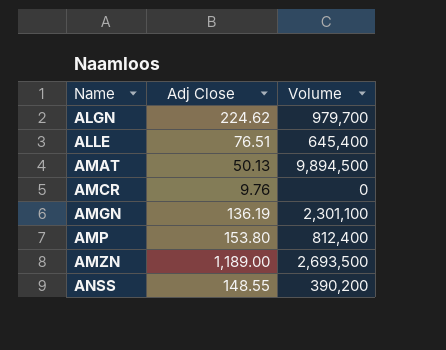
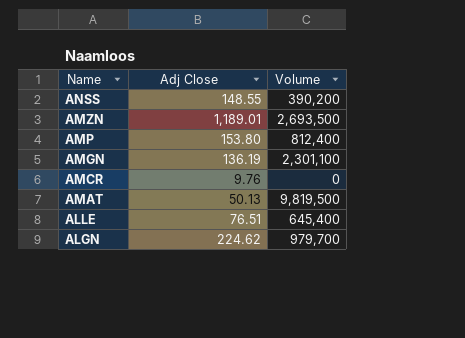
row order: Name ascending -> Name descending
AMZN | Adj Close: 1,189.00 -> 1,189.01
AMAT | Volume: 9,894,500 -> 9,819,500

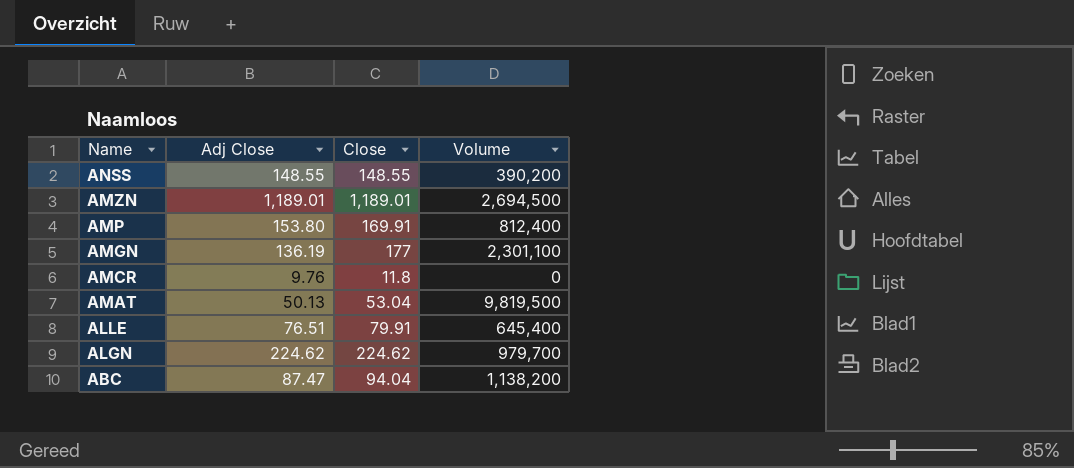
column Close | position: none -> 3
AMZN | Volume: 2,693,500 -> 2,694,500
row ABC: none -> 87.47 | 94.04 | 1,138,200

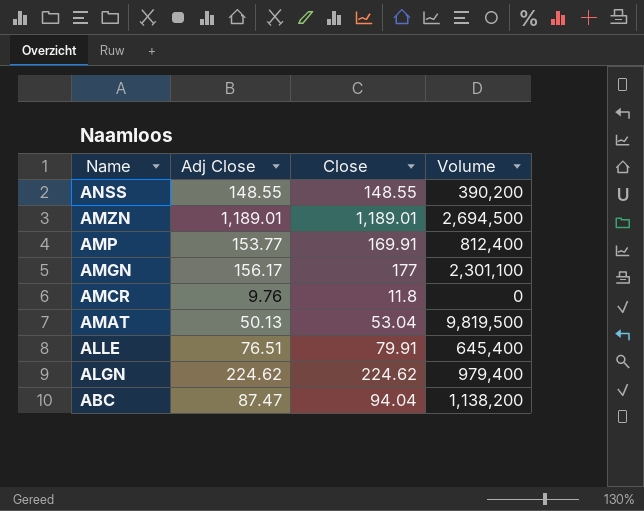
AMP | Adj Close: 153.80 -> 153.77
AMGN | Adj Close: 136.19 -> 156.17
ALGN | Volume: 979,700 -> 979,400

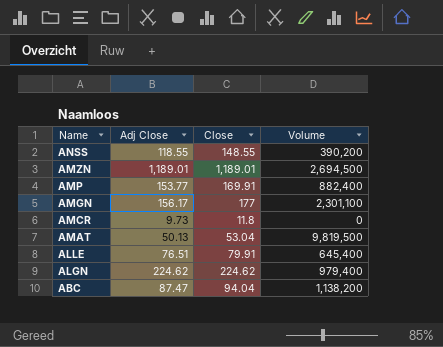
ANSS | Adj Close: 148.55 -> 118.55
AMP | Volume: 812,400 -> 882,400
AMCR | Adj Close: 9.76 -> 9.73

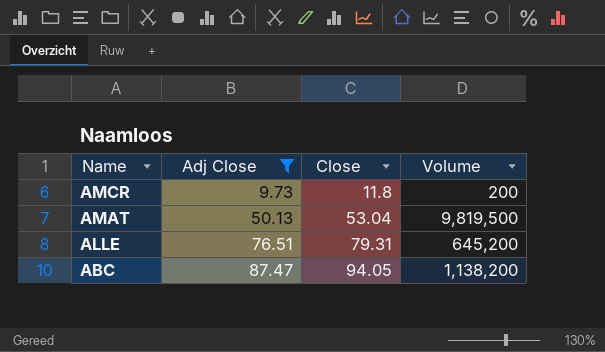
filter: none -> Adj Close <= 87.47
AMCR | Volume: 0 -> 200
ALLE | Close: 79.91 -> 79.31
ALLE | Volume: 645,400 -> 645,200
ABC | Close: 94.04 -> 94.05

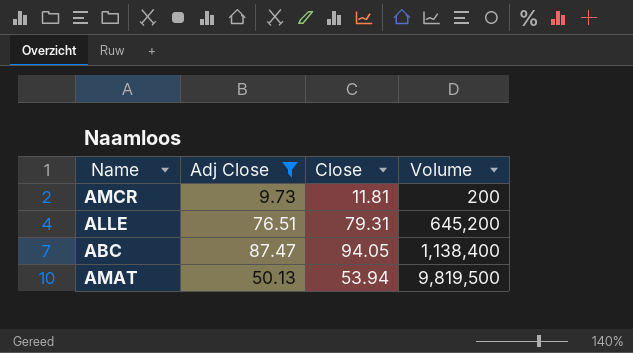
row order: Name descending -> Volume ascending
AMCR | Close: 11.8 -> 11.81
ABC | Volume: 1,138,200 -> 1,138,400
AMAT | Close: 53.04 -> 53.94

